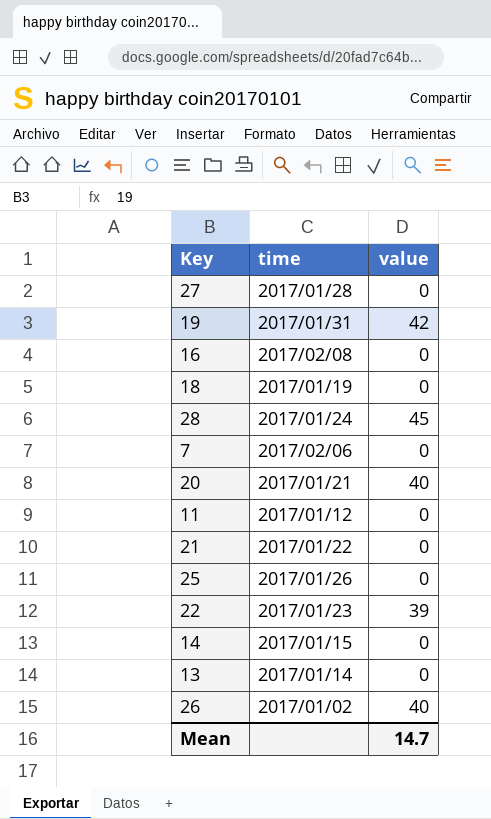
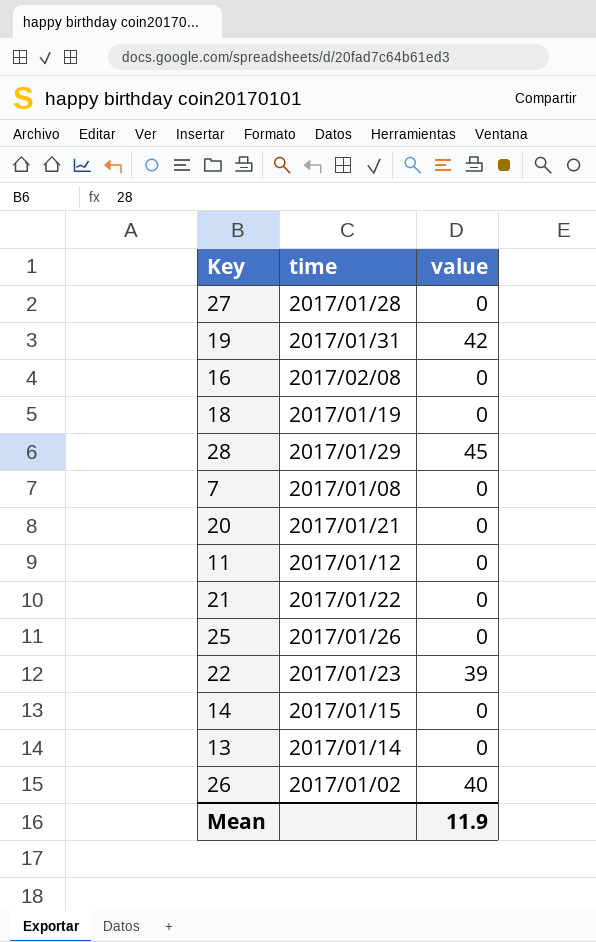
28 | time: 2017/01/24 -> 2017/01/29
7 | time: 2017/02/06 -> 2017/01/08
20 | value: 40 -> 0
Mean | value: 14.7 -> 11.9

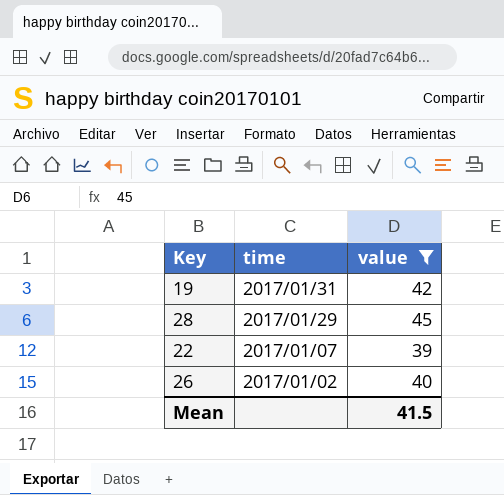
filter: none -> value != 0
22 | time: 2017/01/23 -> 2017/01/07
Mean | value: 11.9 -> 41.5

